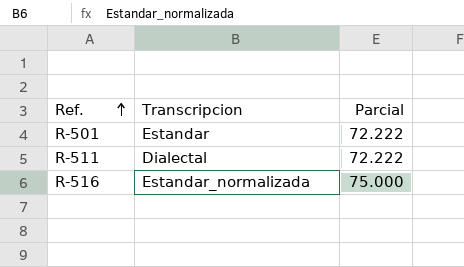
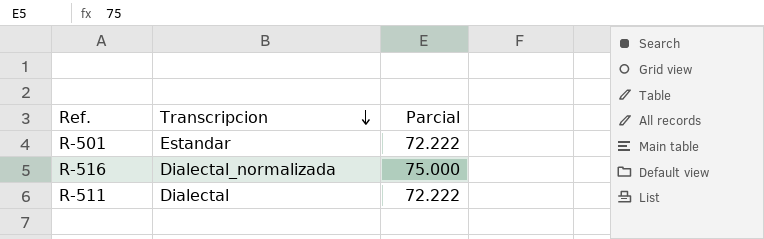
row order: Ref. ascending -> Transcripcion descending
R-516 | Transcripcion: Estandar_normalizada -> Dialectal_normalizada

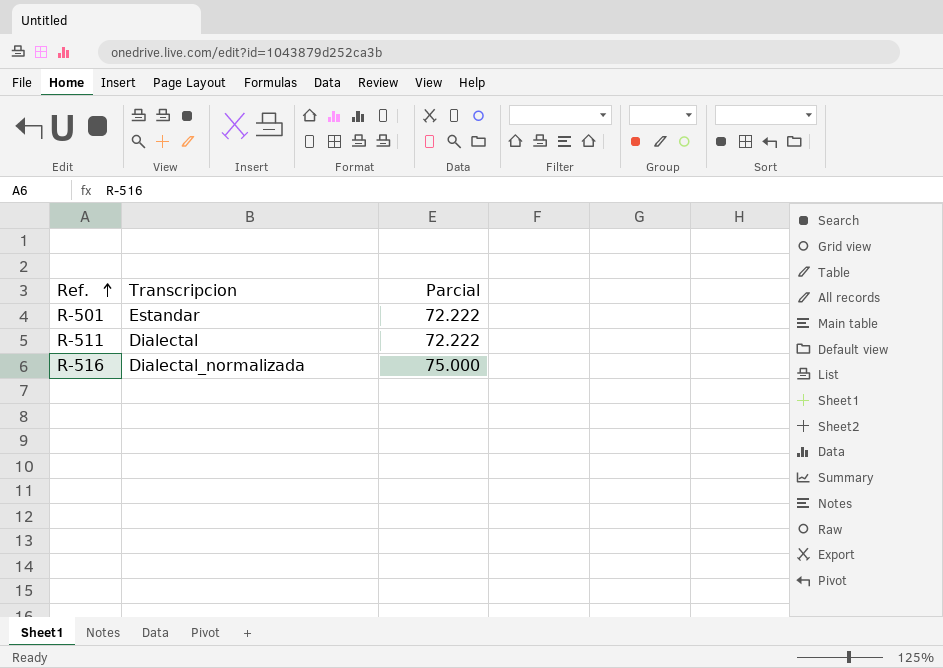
row order: Transcripcion descending -> Ref. ascending

